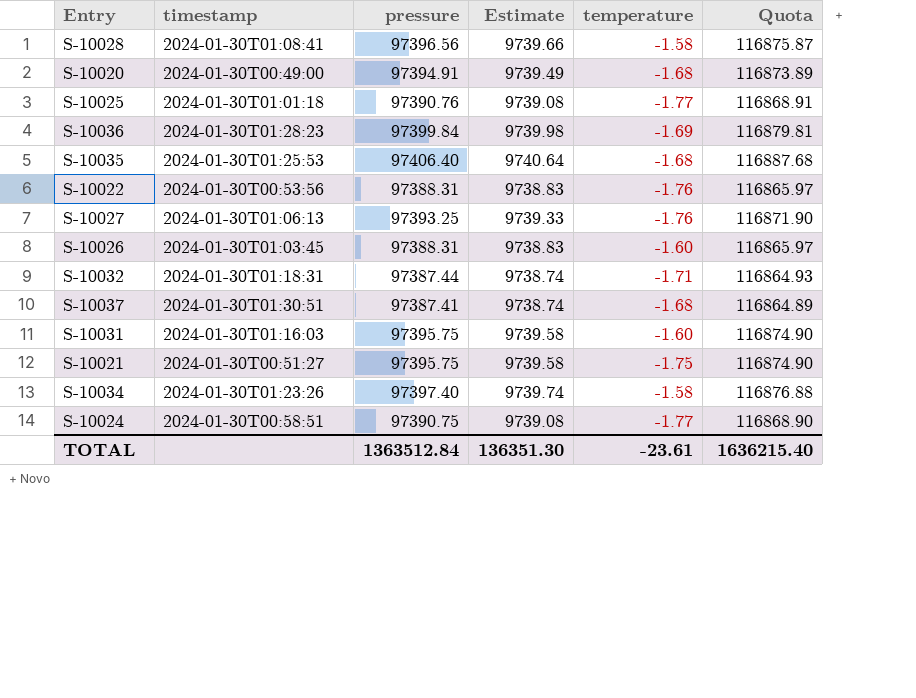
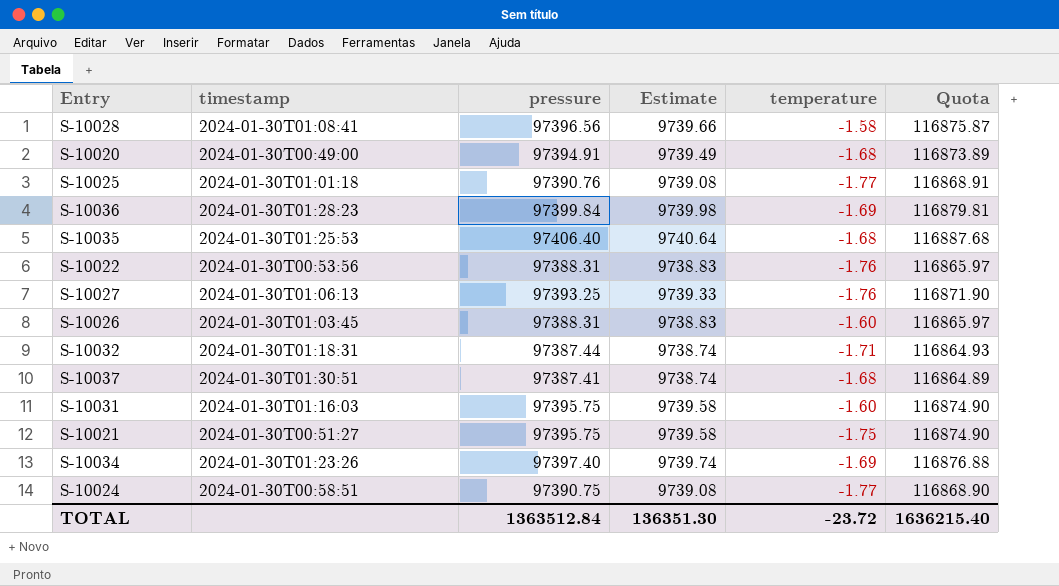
S-10034 | temperature: -1.58 -> -1.69
TOTAL | temperature: -23.61 -> -23.72

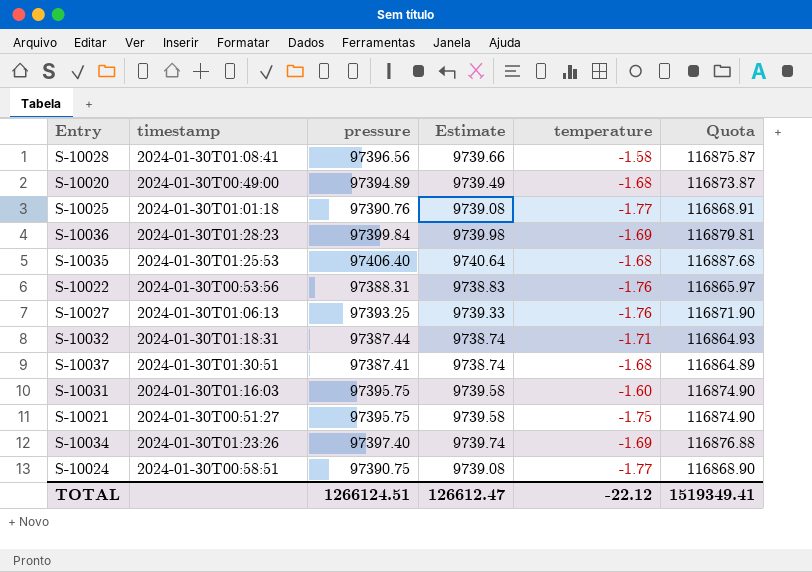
row S-10026: 2024-01-30T01:03:45 | 97388.31 | 9738.83 | -1.60 | 116865.97 -> none
S-10020 | pressure: 97394.91 -> 97394.89
S-10020 | Quota: 116873.89 -> 116873.87
TOTAL | pressure: 1363512.84 -> 1266124.51
TOTAL | Estimate: 136351.30 -> 126612.47
TOTAL | temperature: -23.72 -> -22.12
TOTAL | Quota: 1636215.40 -> 1519349.41

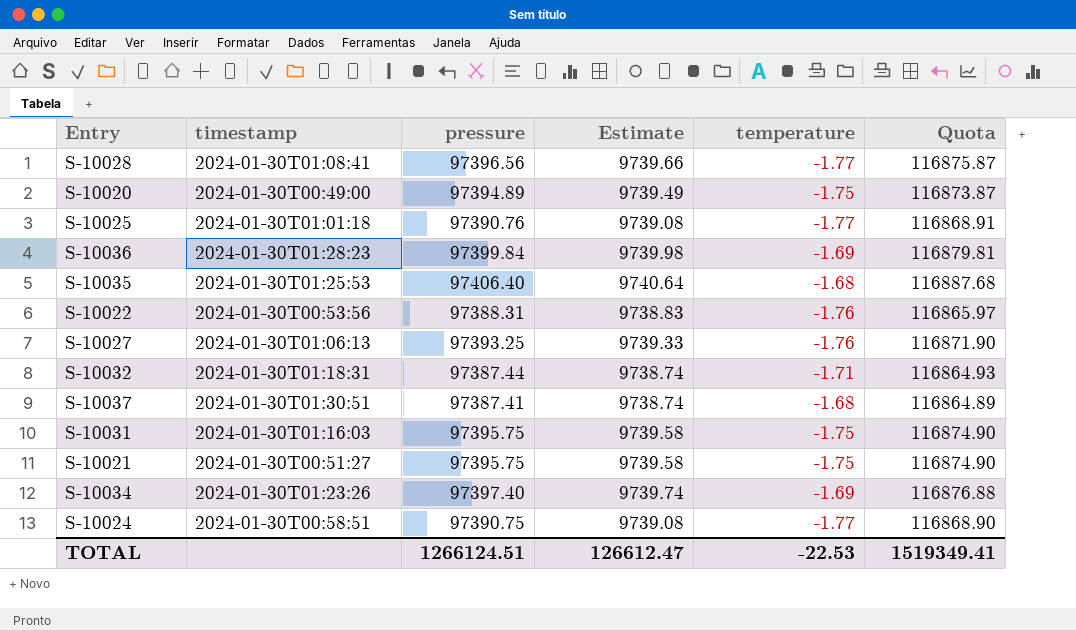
S-10028 | temperature: -1.58 -> -1.77
S-10020 | temperature: -1.68 -> -1.75
S-10031 | temperature: -1.60 -> -1.75
TOTAL | temperature: -22.12 -> -22.53

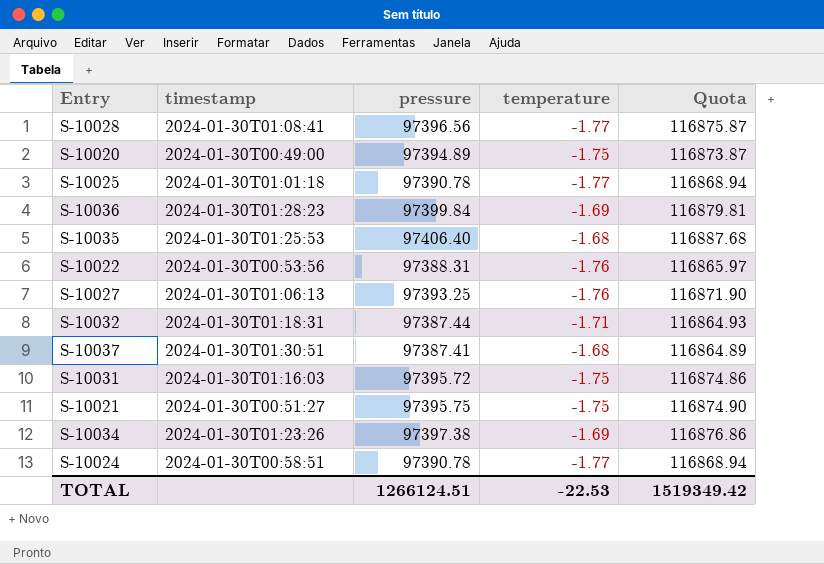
column Estimate | formula: [pressure] * 0.1 -> none
S-10025 | pressure: 97390.76 -> 97390.78
S-10025 | Quota: 116868.91 -> 116868.94
S-10031 | pressure: 97395.75 -> 97395.72
S-10031 | Quota: 116874.90 -> 116874.86
S-10034 | pressure: 97397.40 -> 97397.38
S-10034 | Quota: 116876.88 -> 116876.86
S-10024 | pressure: 97390.75 -> 97390.78
S-10024 | Quota: 116868.90 -> 116868.94
TOTAL | Quota: 1519349.41 -> 1519349.42

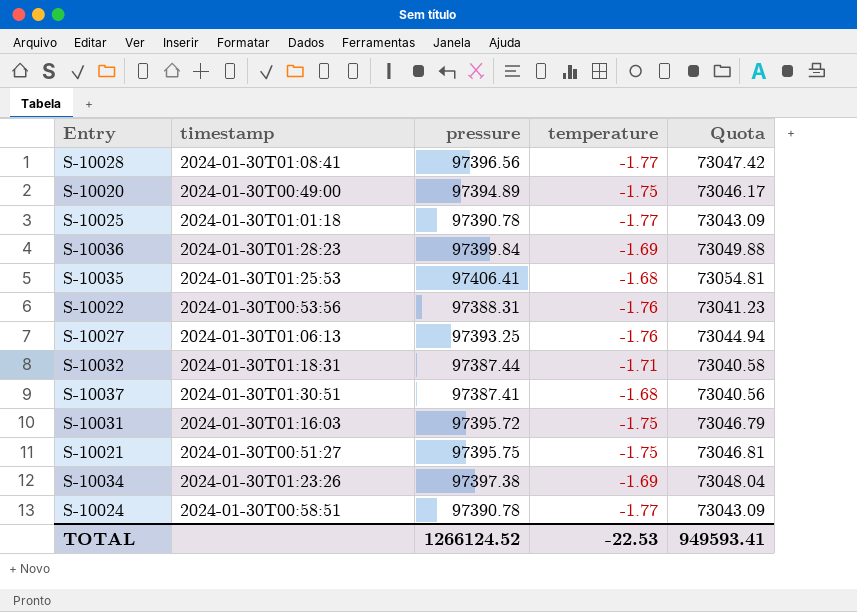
column Quota | formula: [pressure] * 1.2 -> [pressure] * 0.75
S-10035 | pressure: 97406.40 -> 97406.41
TOTAL | pressure: 1266124.51 -> 1266124.52
TOTAL | Quota: 1519349.42 -> 949593.41

